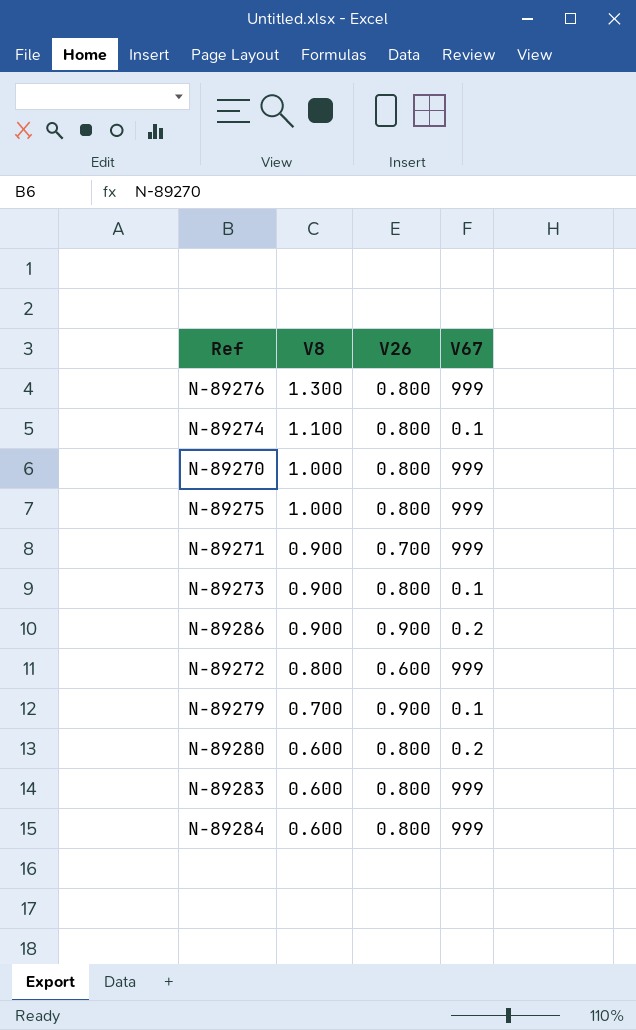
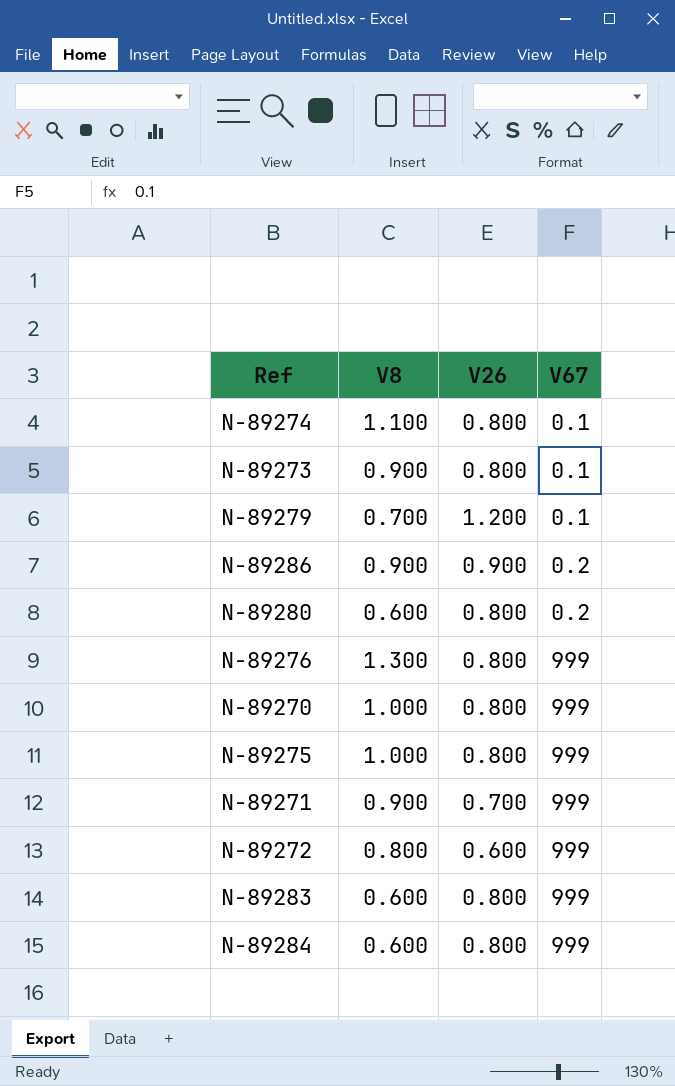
row order: V8 descending -> V67 ascending
N-89279 | V26: 0.900 -> 1.200

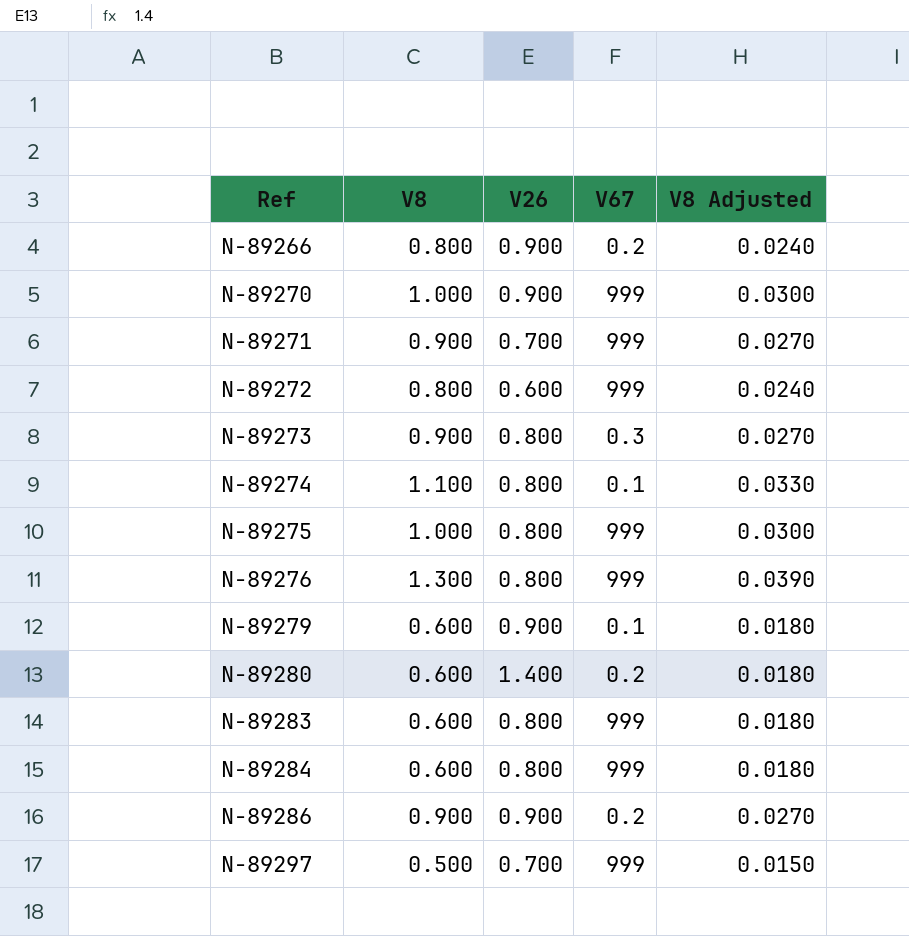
row order: V67 ascending -> Ref ascending
column V8 Adjusted | formula: none -> [V8] * 0.03
row N-89266: none -> 0.800 | 0.900 | 0.2 | 0.0240
N-89270 | V26: 0.800 -> 0.900
N-89273 | V67: 0.1 -> 0.3
N-89279 | V8: 0.700 -> 0.600
N-89279 | V26: 1.200 -> 0.900
N-89280 | V26: 0.800 -> 1.400
row N-89297: none -> 0.500 | 0.700 | 999 | 0.0150

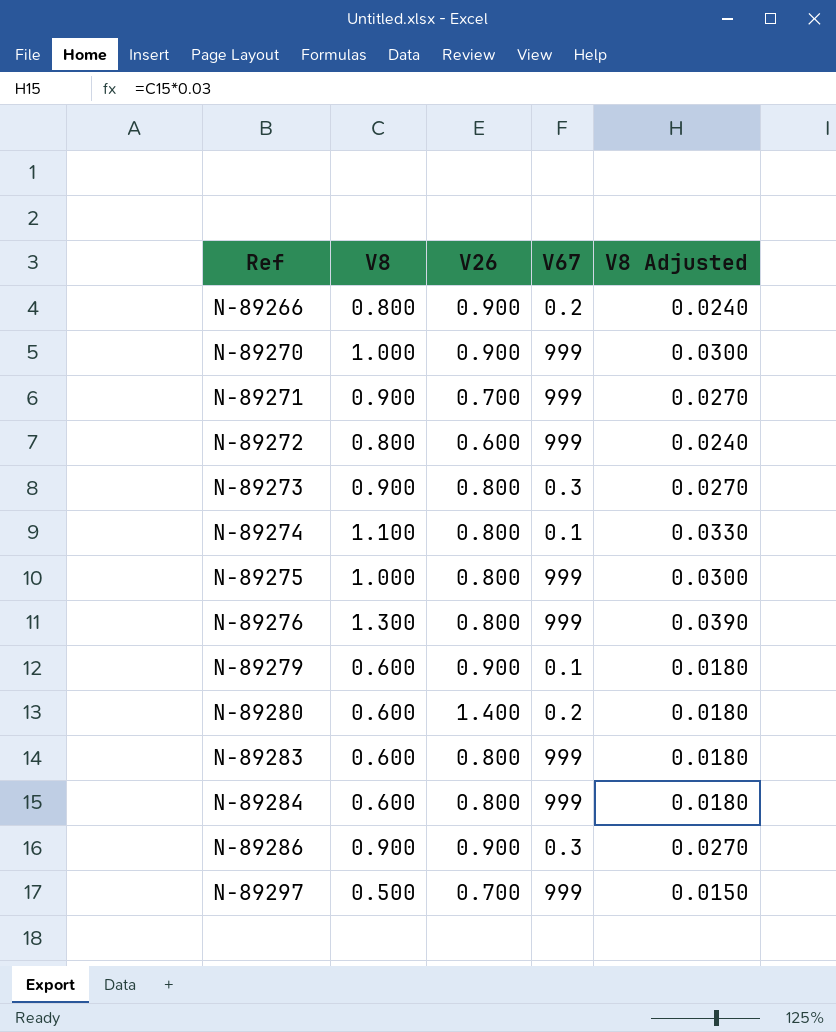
N-89286 | V67: 0.2 -> 0.3

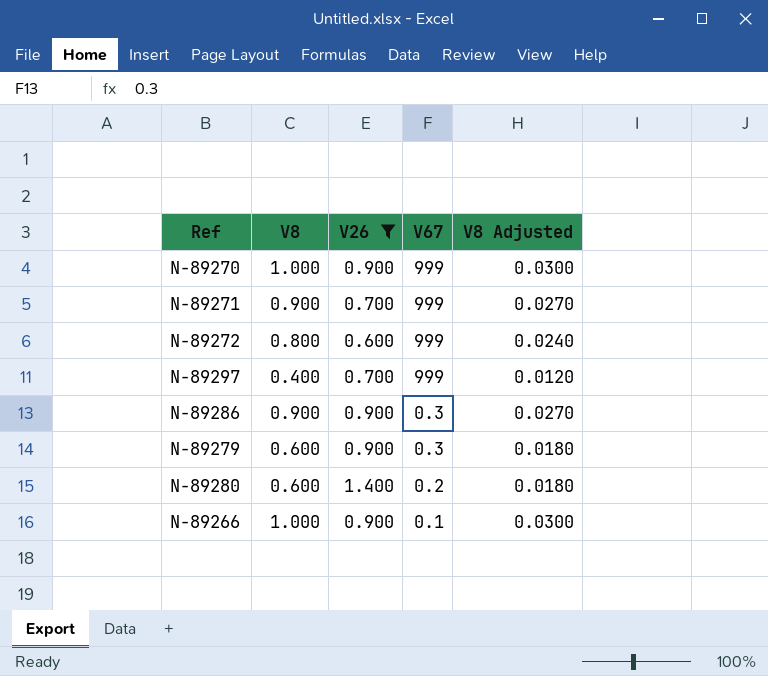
filter: none -> V26 != 0.800
row order: Ref ascending -> V67 descending
N-89297 | V8: 0.500 -> 0.400
N-89297 | V8 Adjusted: 0.0150 -> 0.0120
N-89279 | V67: 0.1 -> 0.3
N-89266 | V8: 0.800 -> 1.000
N-89266 | V67: 0.2 -> 0.1
N-89266 | V8 Adjusted: 0.0240 -> 0.0300

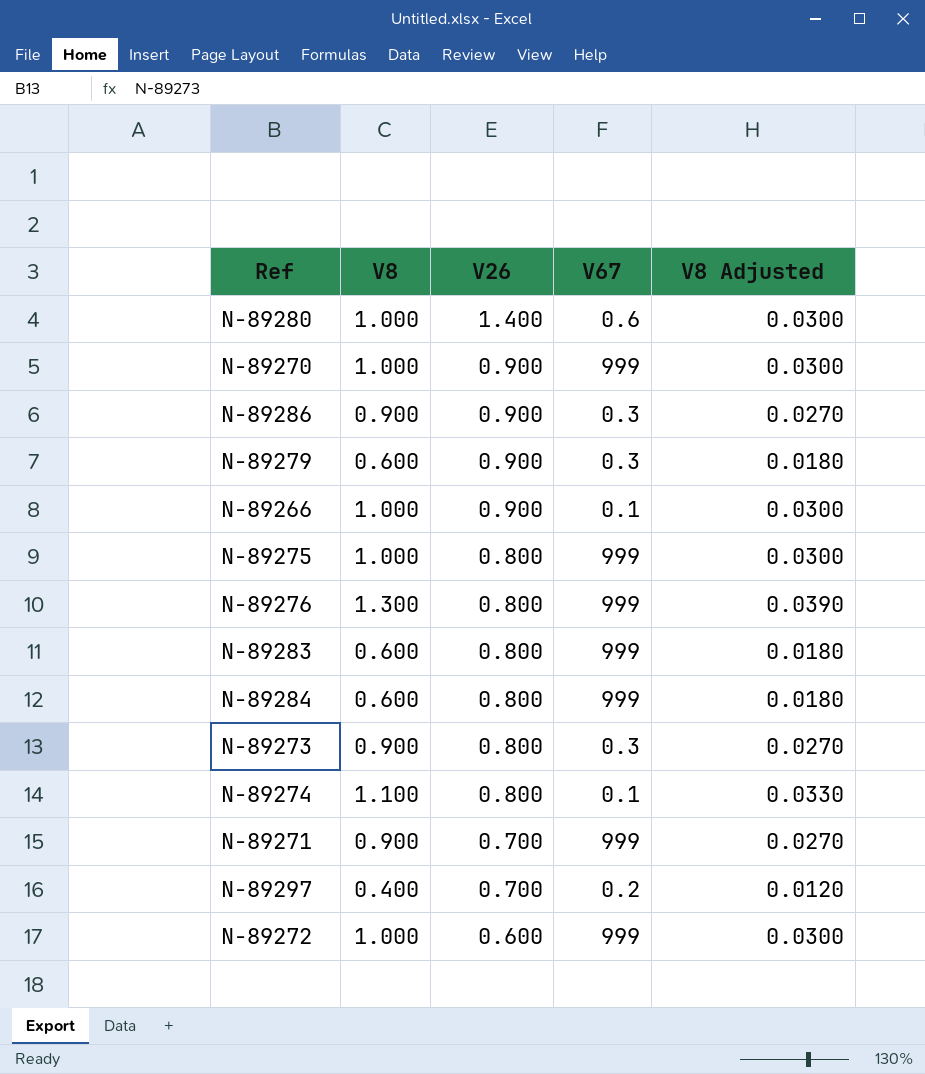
filter: V26 != 0.800 -> none
row order: V67 descending -> V26 descending
N-89280 | V8: 0.600 -> 1.000
N-89280 | V67: 0.2 -> 0.6
N-89280 | V8 Adjusted: 0.0180 -> 0.0300
N-89297 | V67: 999 -> 0.2
N-89272 | V8: 0.800 -> 1.000
N-89272 | V8 Adjusted: 0.0240 -> 0.0300

